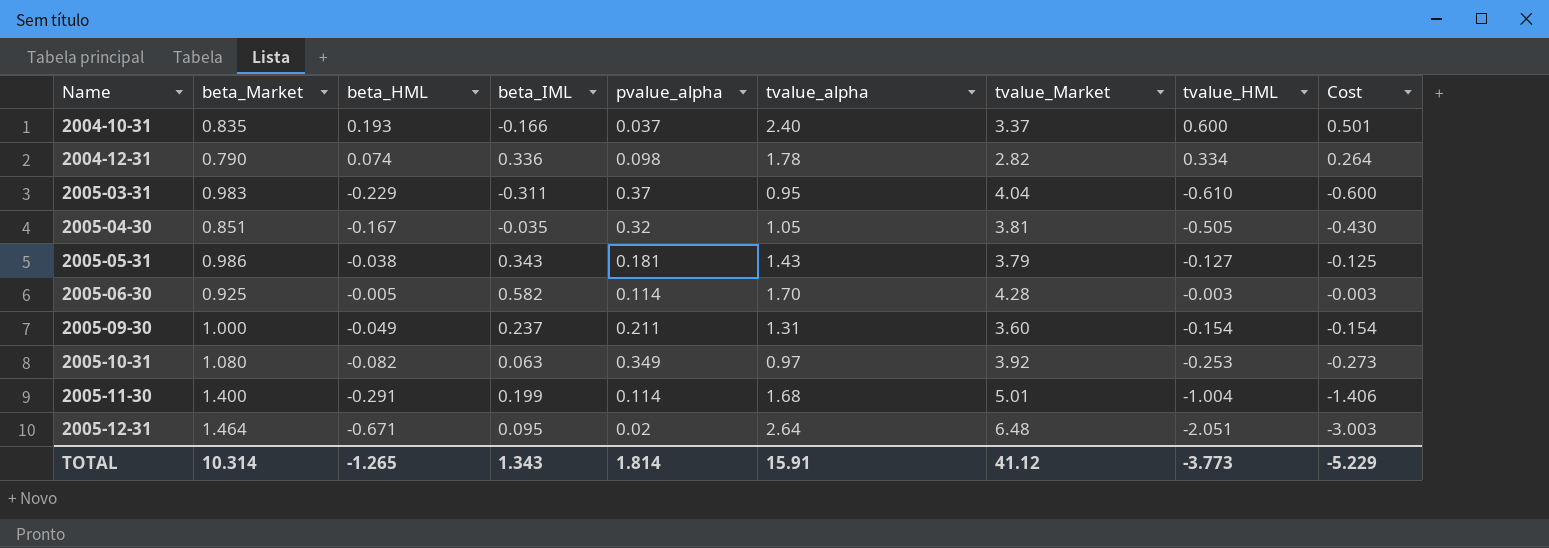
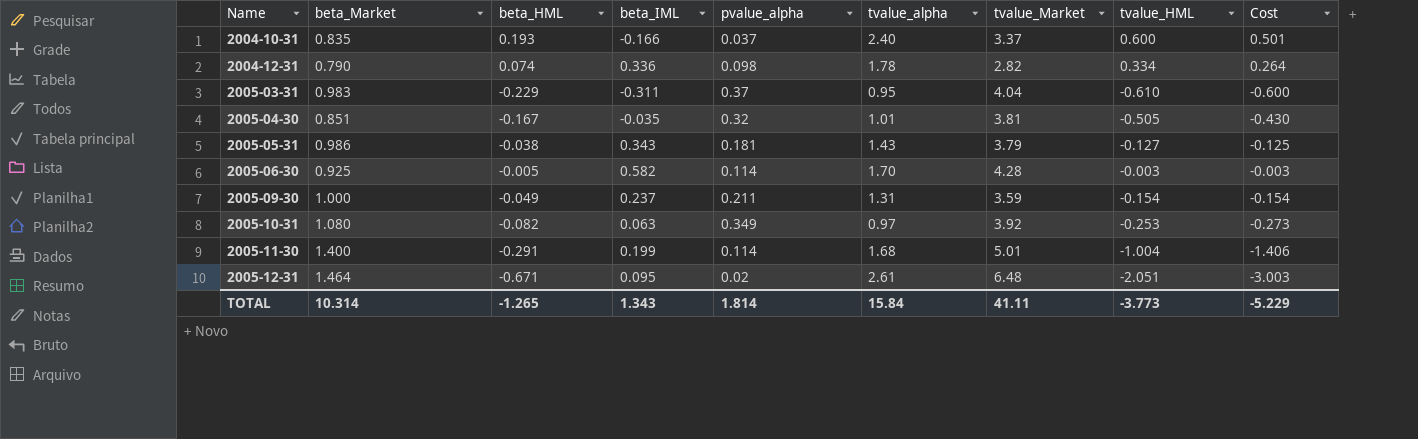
2005-04-30 | tvalue_alpha: 1.05 -> 1.01
2005-09-30 | tvalue_Market: 3.60 -> 3.59
2005-12-31 | tvalue_alpha: 2.64 -> 2.61
TOTAL | tvalue_alpha: 15.91 -> 15.84
TOTAL | tvalue_Market: 41.12 -> 41.11

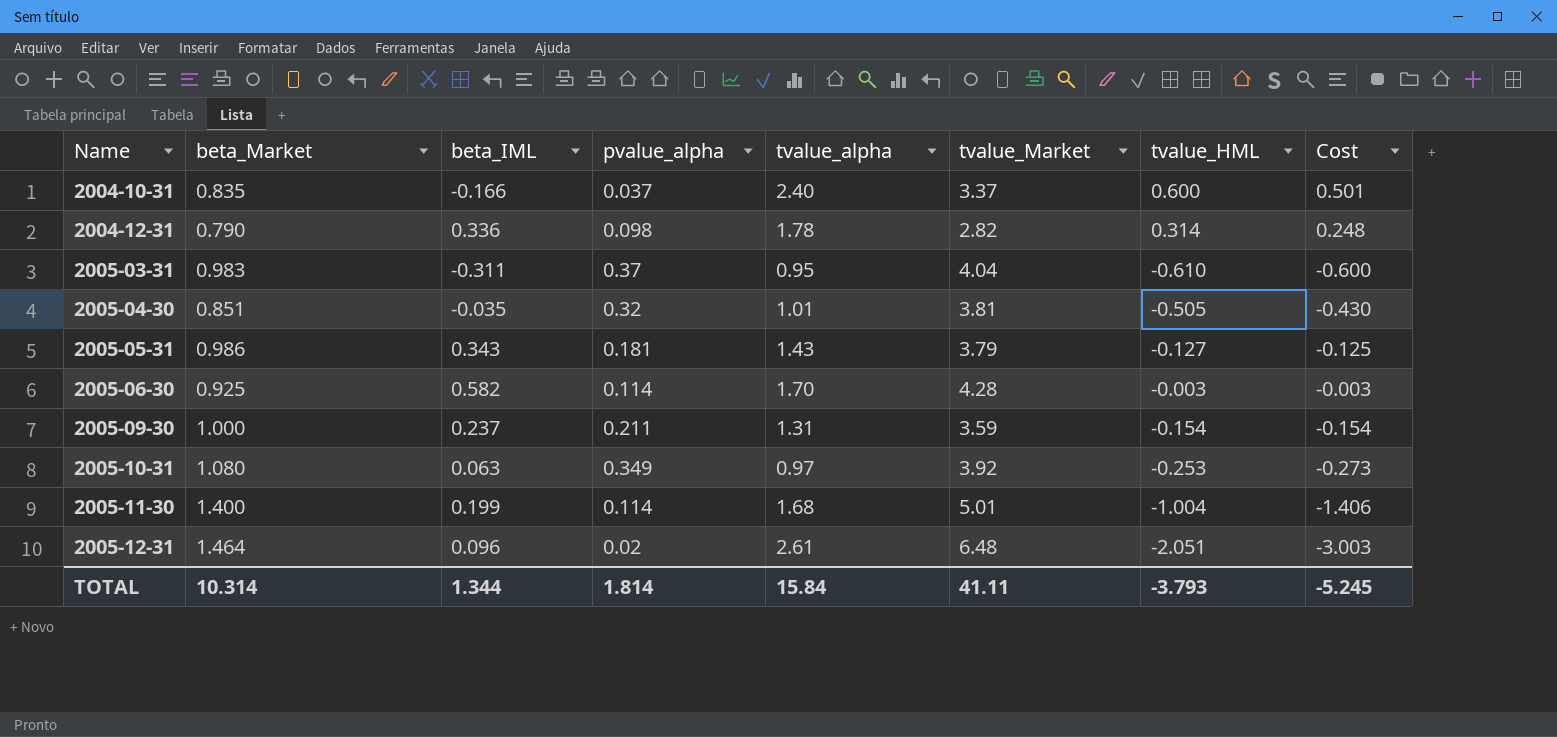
column beta_HML | position: 3 -> none
2004-12-31 | tvalue_HML: 0.334 -> 0.314
2004-12-31 | Cost: 0.264 -> 0.248
2005-12-31 | beta_IML: 0.095 -> 0.096
TOTAL | beta_IML: 1.343 -> 1.344
TOTAL | tvalue_HML: -3.773 -> -3.793
TOTAL | Cost: -5.229 -> -5.245

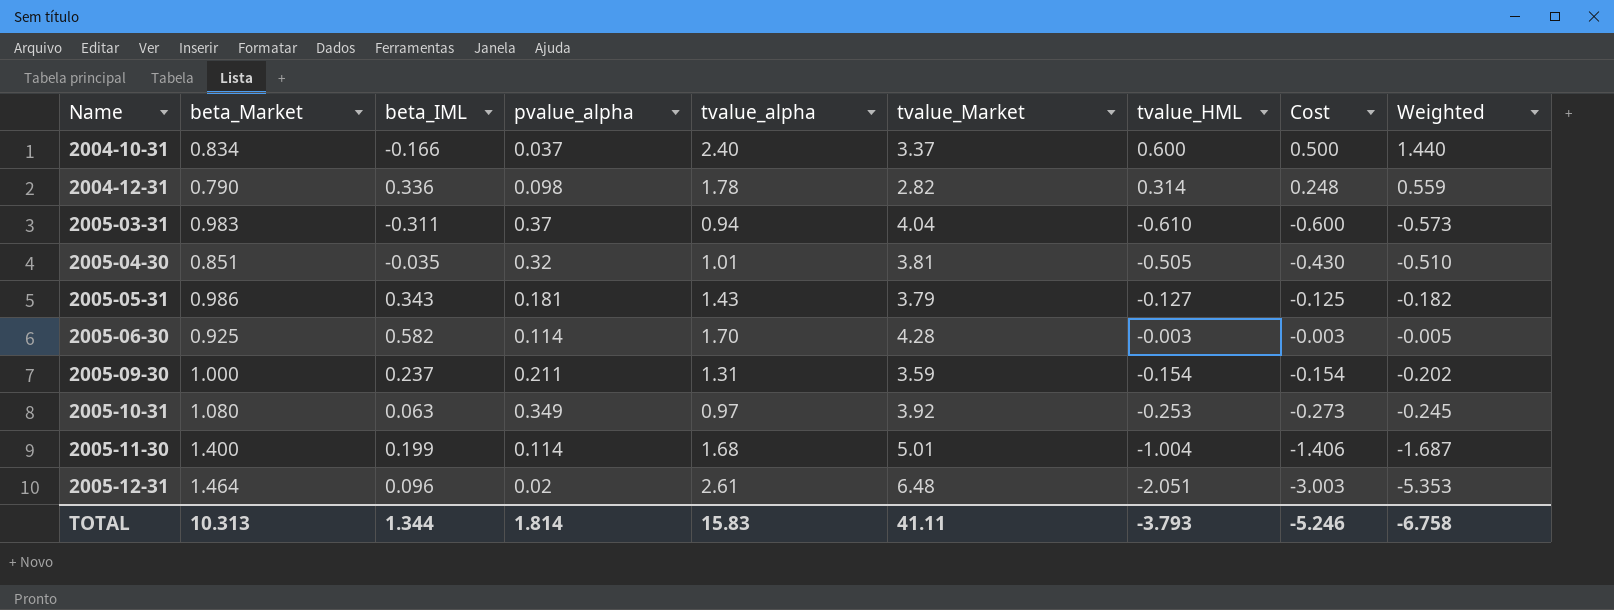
column Weighted | formula: none -> [tvalue_alpha] * [tvalue_HML]
2004-10-31 | beta_Market: 0.835 -> 0.834
2004-10-31 | Cost: 0.501 -> 0.500
2005-03-31 | tvalue_alpha: 0.95 -> 0.94
TOTAL | beta_Market: 10.314 -> 10.313
TOTAL | tvalue_alpha: 15.84 -> 15.83
TOTAL | Cost: -5.245 -> -5.246

